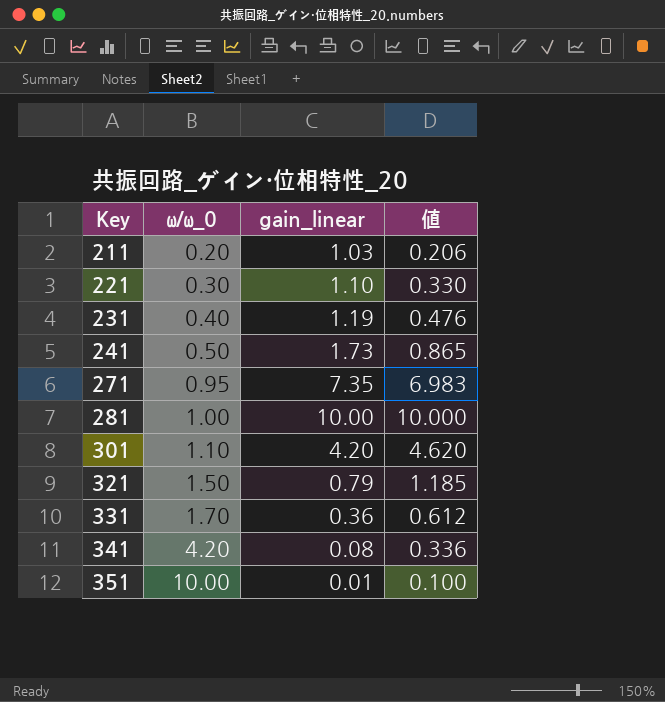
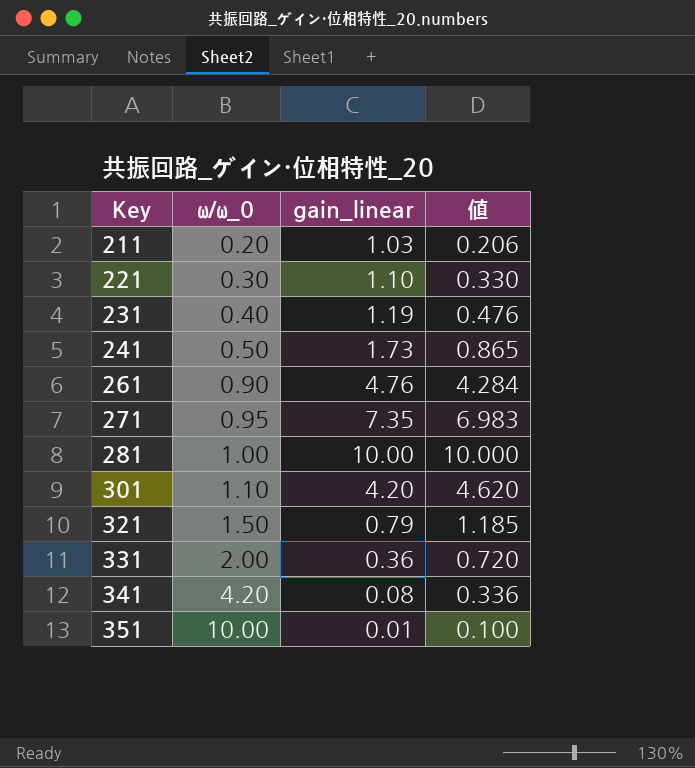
row 261: none -> 0.90 | 4.76 | 4.284
331 | ω/ω_0: 1.70 -> 2.00
331 | 値: 0.612 -> 0.720

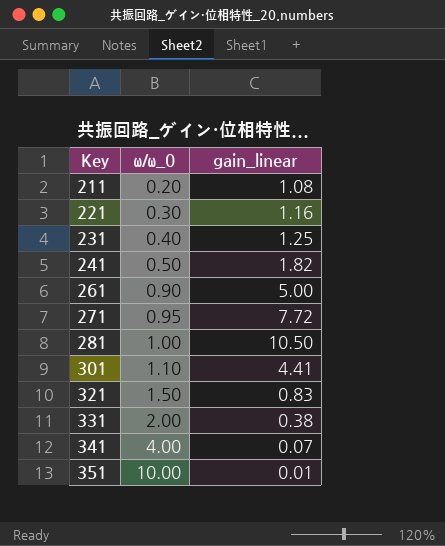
column 値 | formula: [ω/ω_0] * [gain_linear] -> none
211 | gain_linear: 1.03 -> 1.08
221 | gain_linear: 1.10 -> 1.16
231 | gain_linear: 1.19 -> 1.25
241 | gain_linear: 1.73 -> 1.82
261 | gain_linear: 4.76 -> 5.00
271 | gain_linear: 7.35 -> 7.72
281 | gain_linear: 10.00 -> 10.50
301 | gain_linear: 4.20 -> 4.41
321 | gain_linear: 0.79 -> 0.83
331 | gain_linear: 0.36 -> 0.38
341 | ω/ω_0: 4.20 -> 4.00
341 | gain_linear: 0.08 -> 0.07

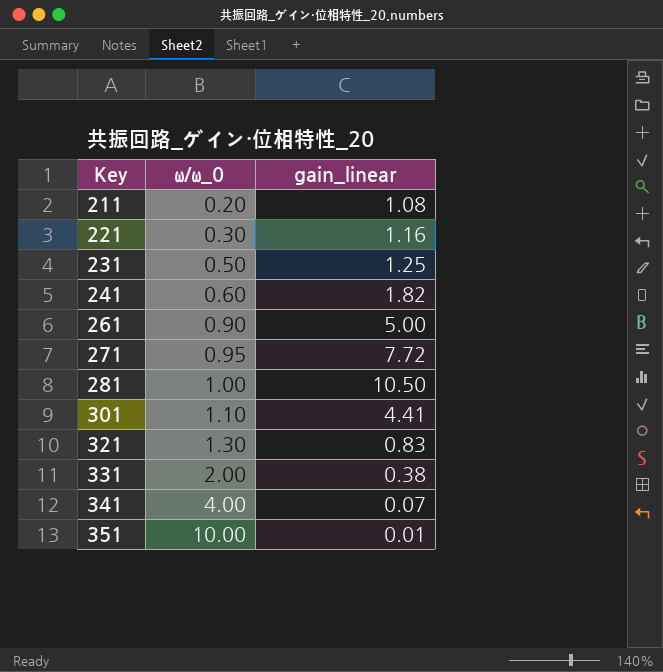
231 | ω/ω_0: 0.40 -> 0.50
241 | ω/ω_0: 0.50 -> 0.60
321 | ω/ω_0: 1.50 -> 1.30

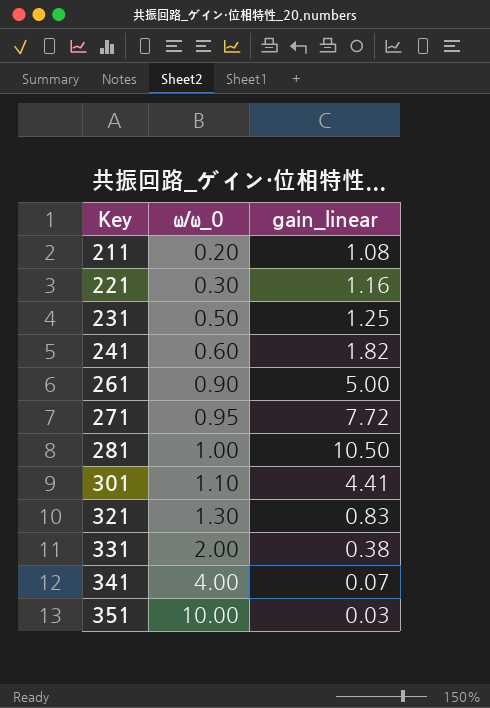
351 | gain_linear: 0.01 -> 0.03

